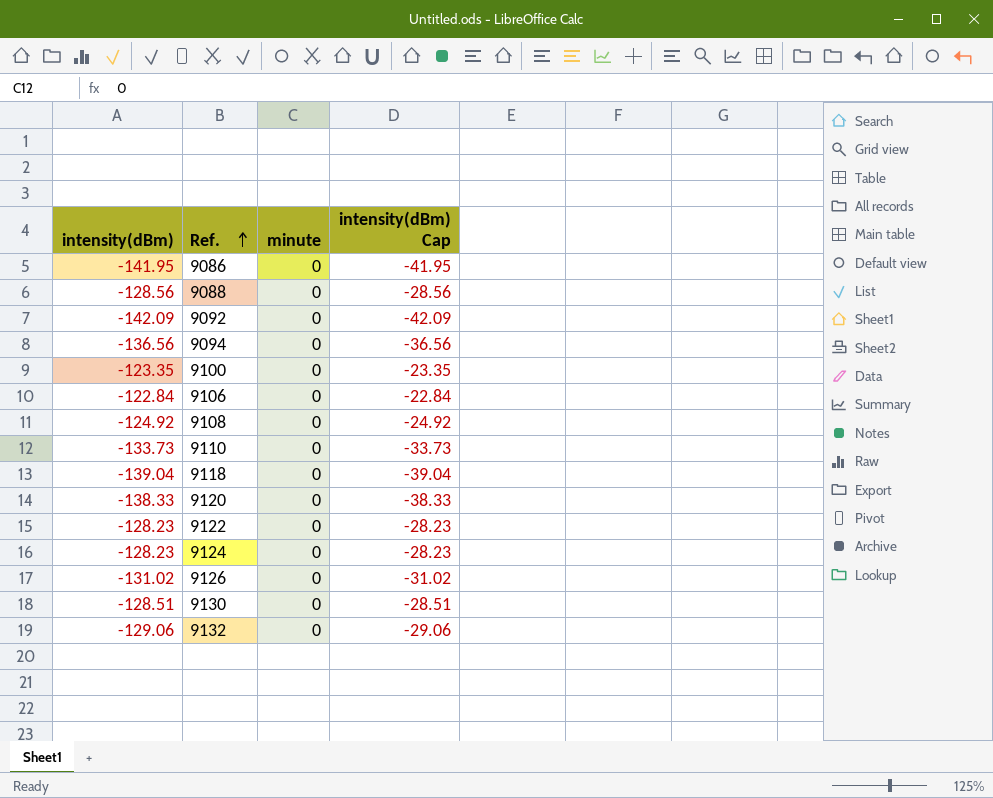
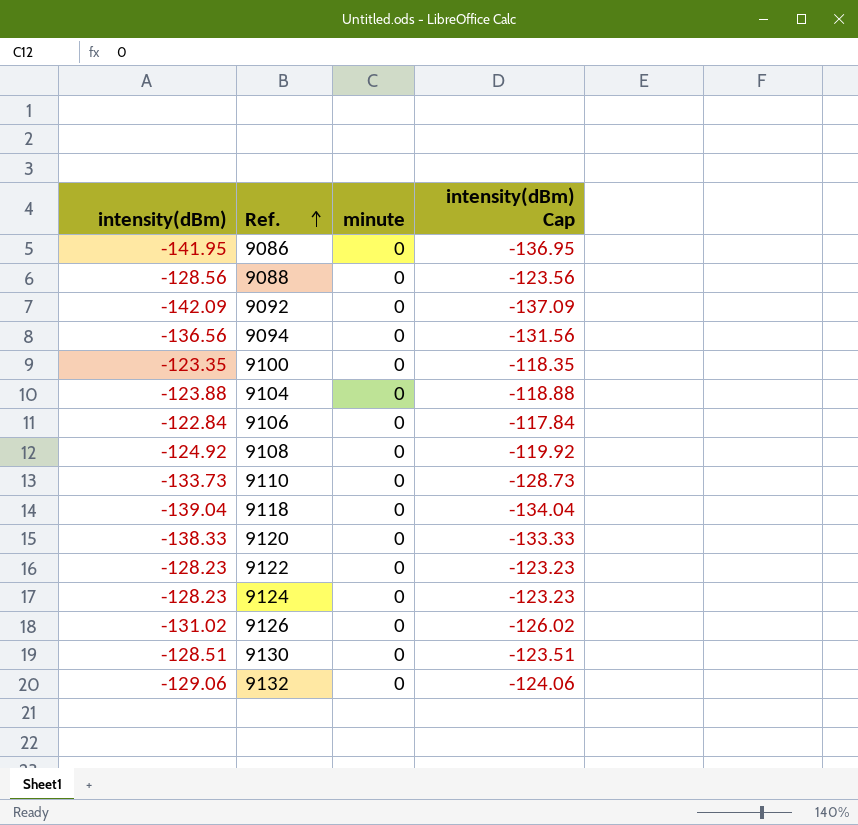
column intensity(dBm) Cap | formula: [intensity(dBm)] + 100 -> [intensity(dBm)] + 5
row 9104: none -> -123.88 | 0 | -118.88

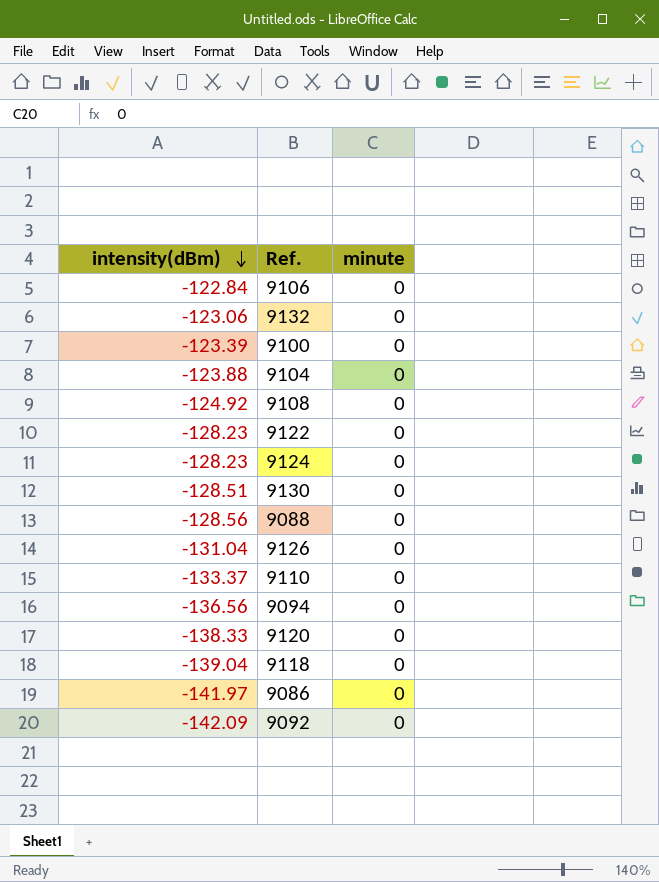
row order: Ref. ascending -> intensity(dBm) descending
column intensity(dBm) Cap | formula: [intensity(dBm)] + 5 -> none
9132 | intensity(dBm): -129.06 -> -123.06
9100 | intensity(dBm): -123.35 -> -123.39
9126 | intensity(dBm): -131.02 -> -131.04
9110 | intensity(dBm): -133.73 -> -133.37
9086 | intensity(dBm): -141.95 -> -141.97

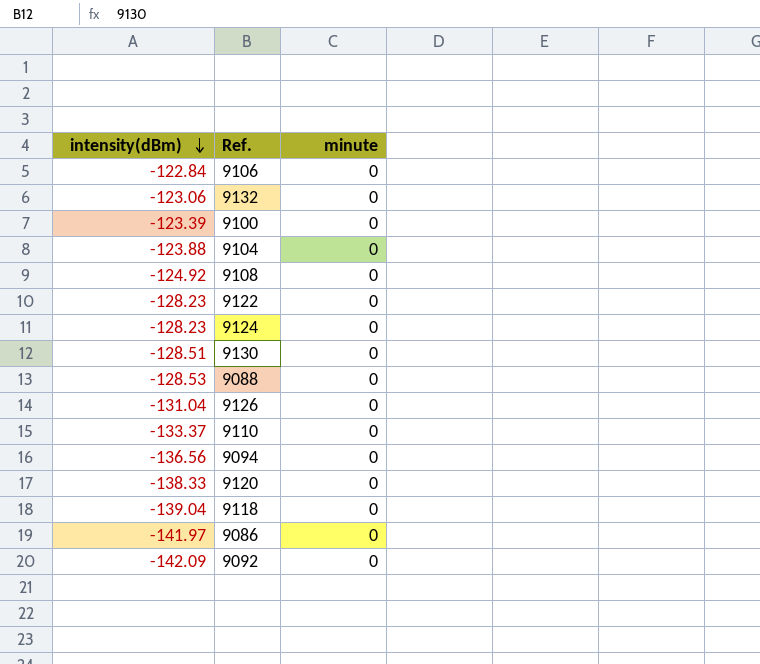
9088 | intensity(dBm): -128.56 -> -128.53

